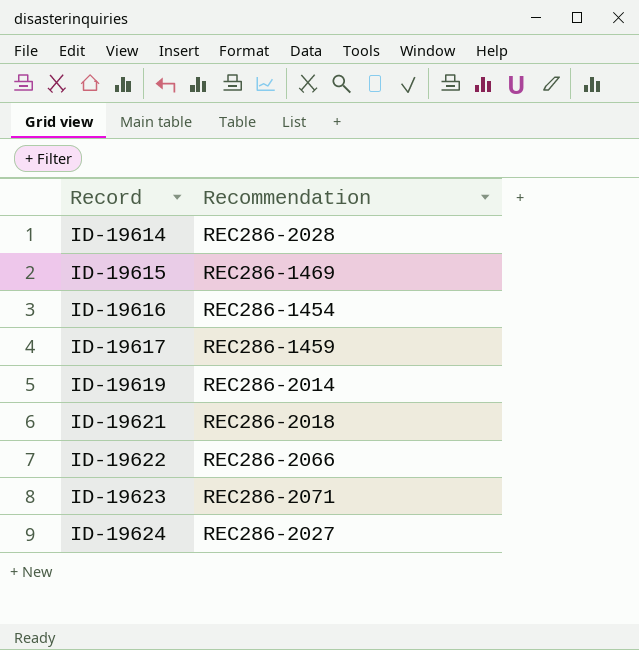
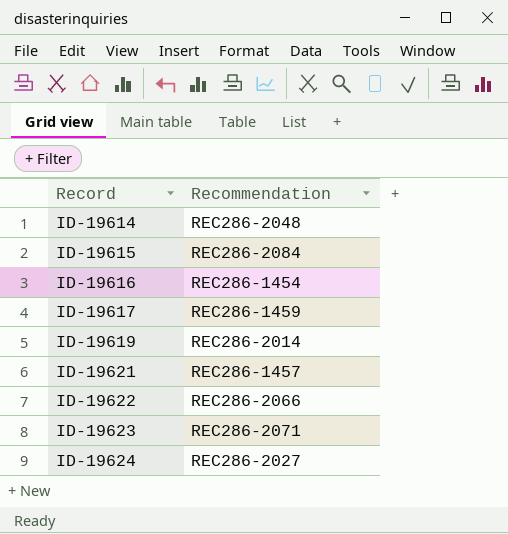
ID-19614 | Recommendation: REC286-2028 -> REC286-2048
ID-19615 | Recommendation: REC286-1469 -> REC286-2084
ID-19621 | Recommendation: REC286-2018 -> REC286-1457

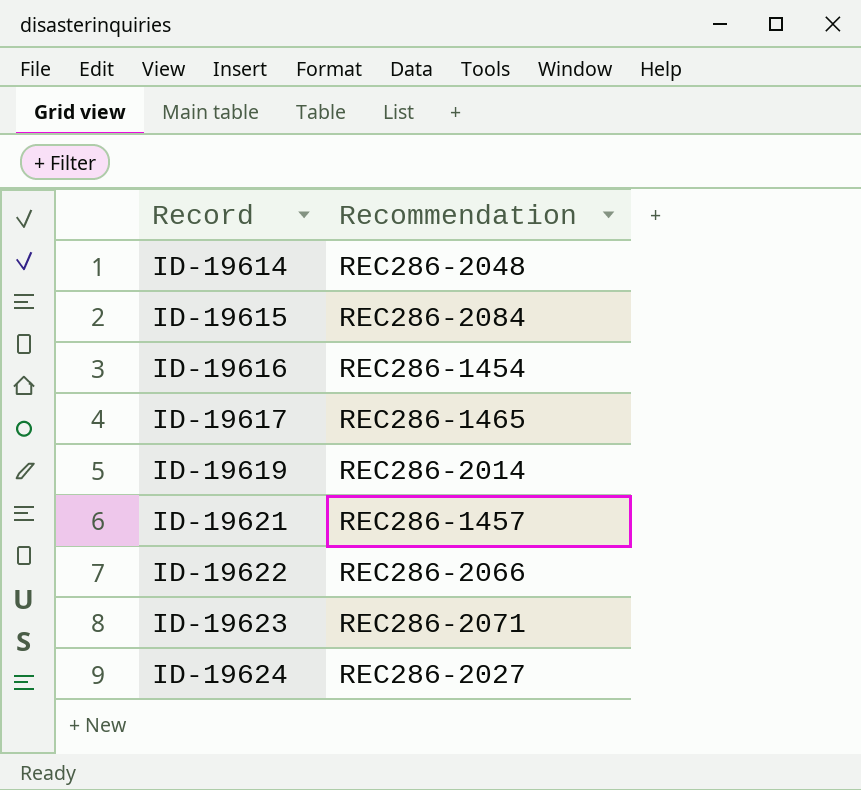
ID-19617 | Recommendation: REC286-1459 -> REC286-1465

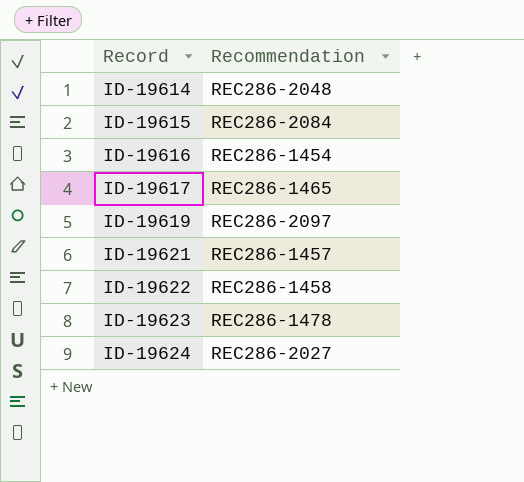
ID-19619 | Recommendation: REC286-2014 -> REC286-2097
ID-19622 | Recommendation: REC286-2066 -> REC286-1458
ID-19623 | Recommendation: REC286-2071 -> REC286-1478

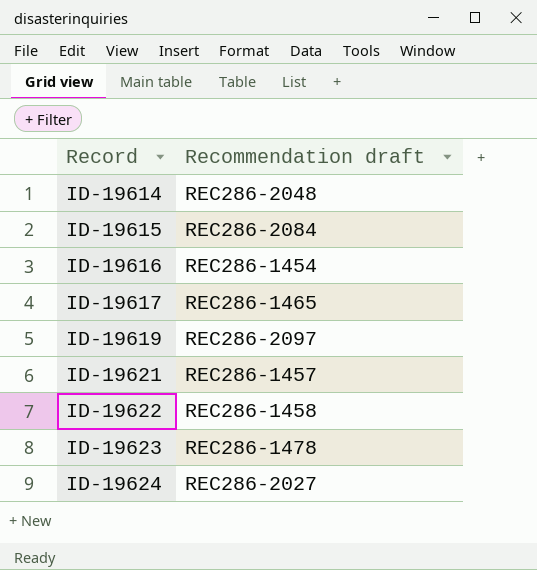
column name: Recommendation -> Recommendation draft

